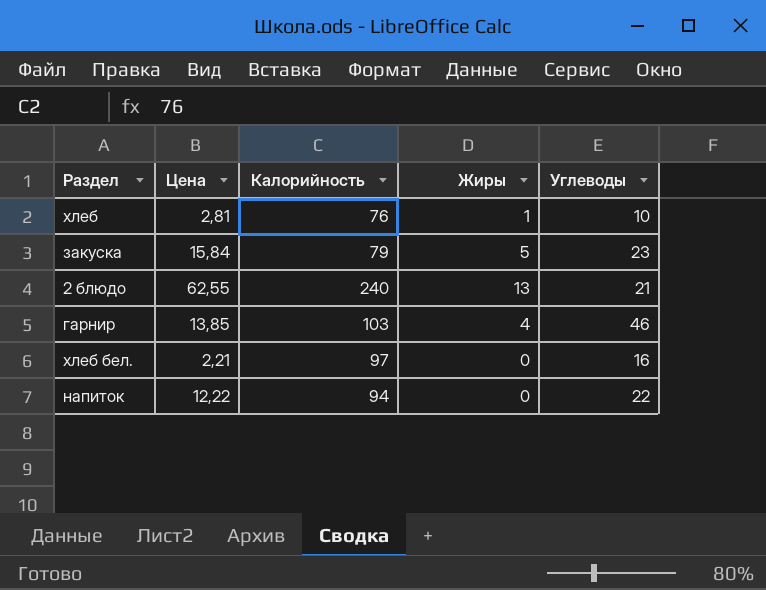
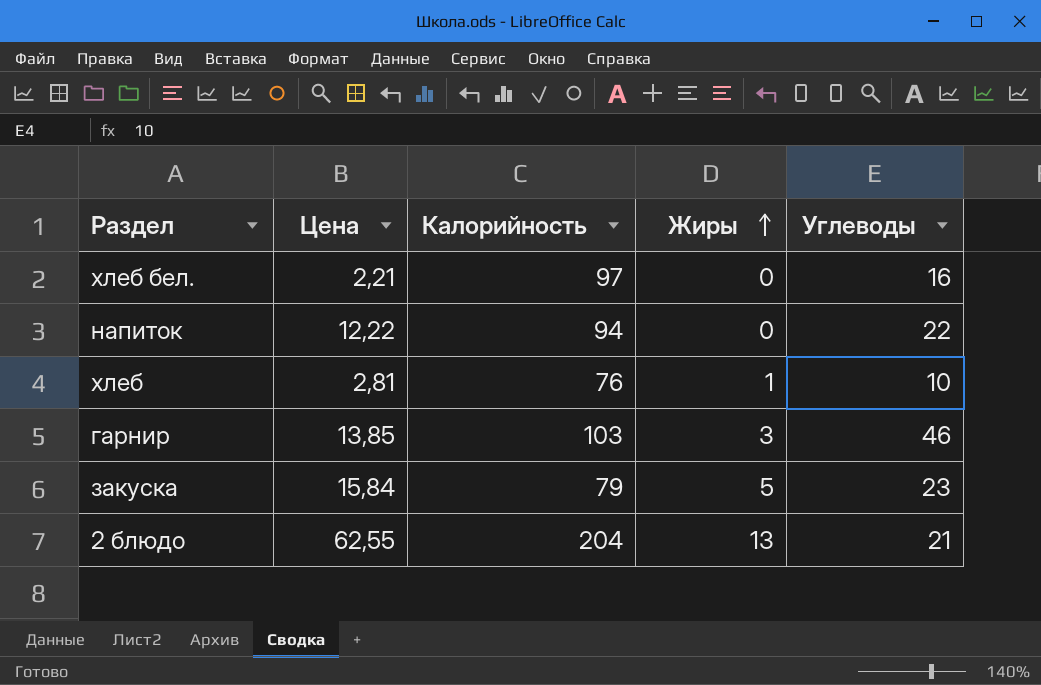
row order: none -> Жиры ascending
гарнир | Жиры: 4 -> 3
2 блюдо | Калорийность: 240 -> 204

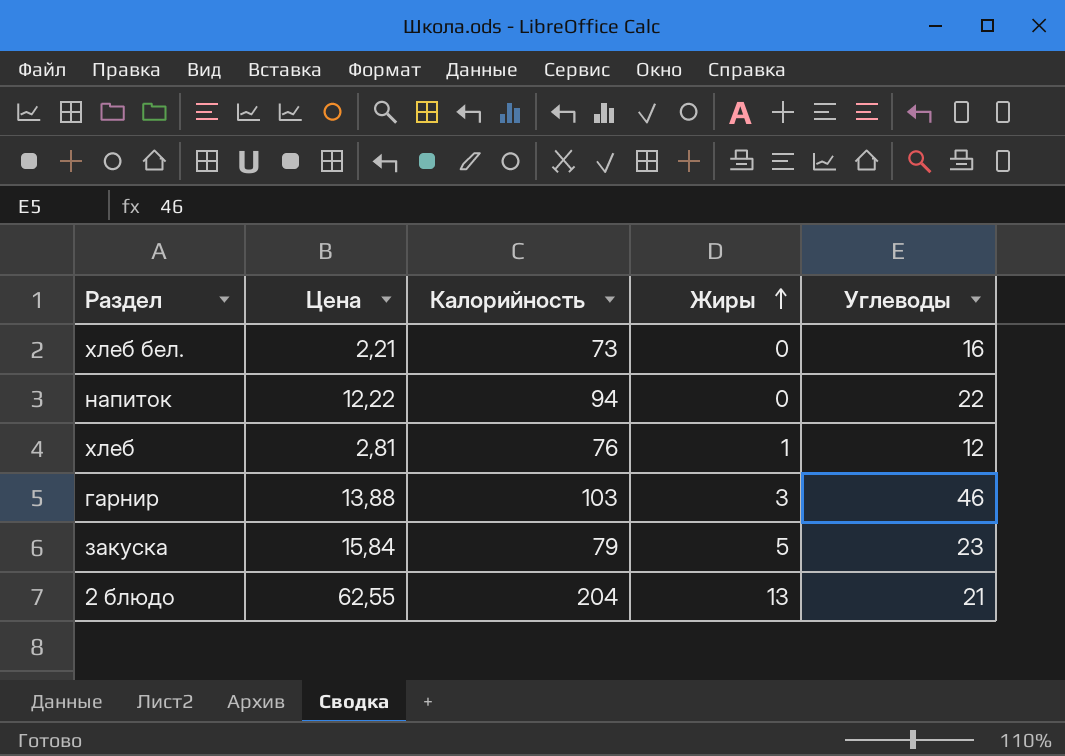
хлеб бел. | Калорийность: 97 -> 73
хлеб | Углеводы: 10 -> 12
гарнир | Цена: 13,85 -> 13,88

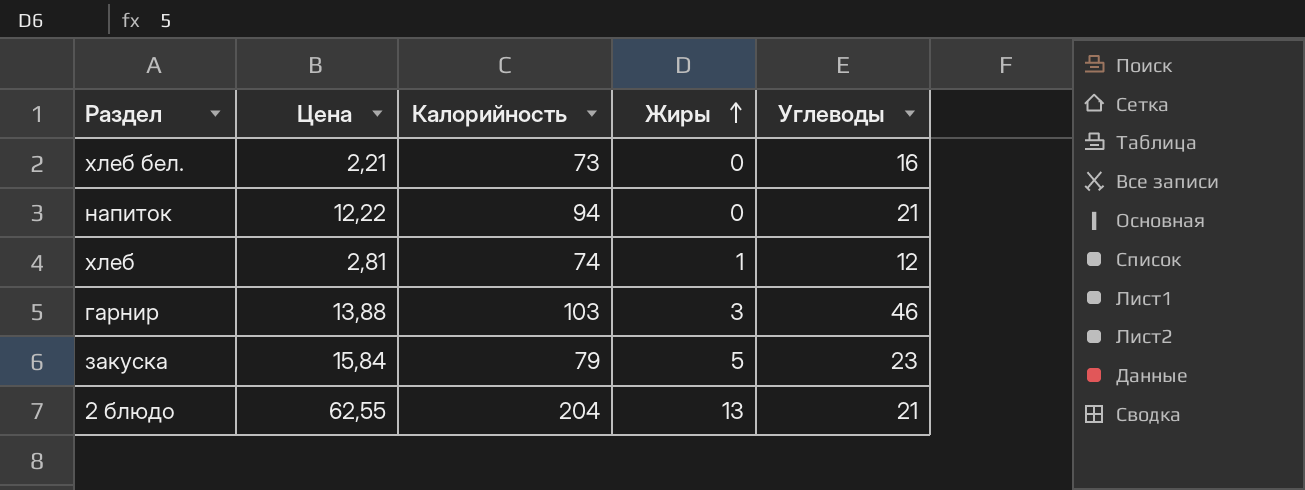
напиток | Углеводы: 22 -> 21
хлеб | Калорийность: 76 -> 74

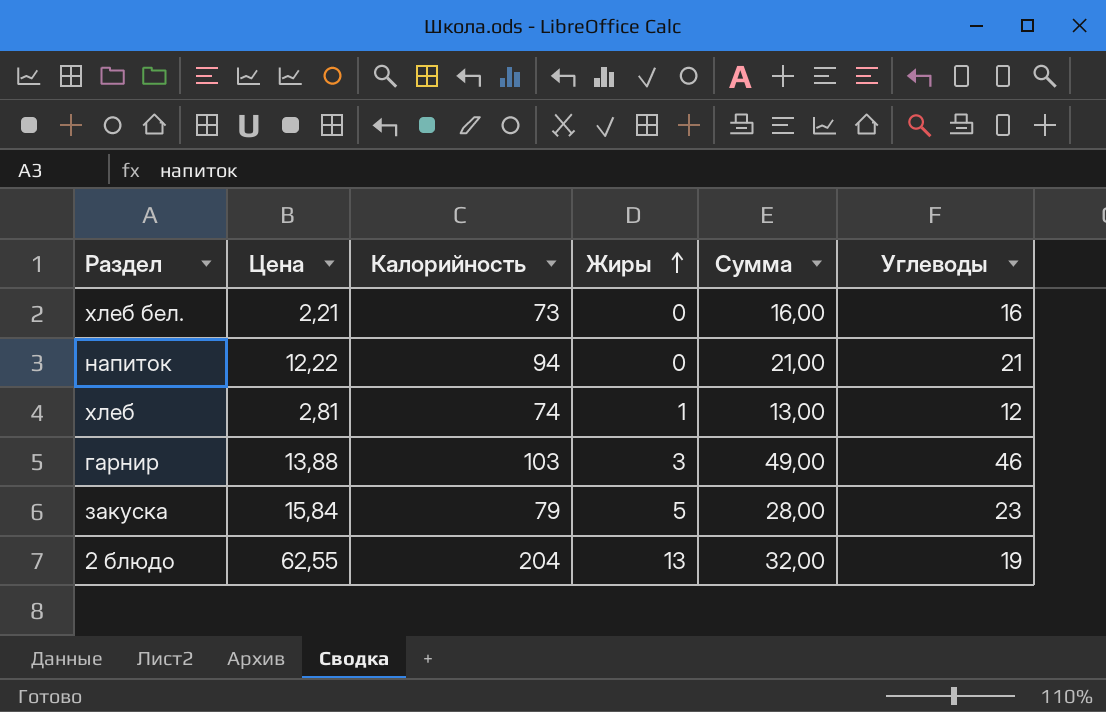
column Сумма | formula: none -> [Жиры] + [Углеводы]
2 блюдо | Углеводы: 21 -> 19

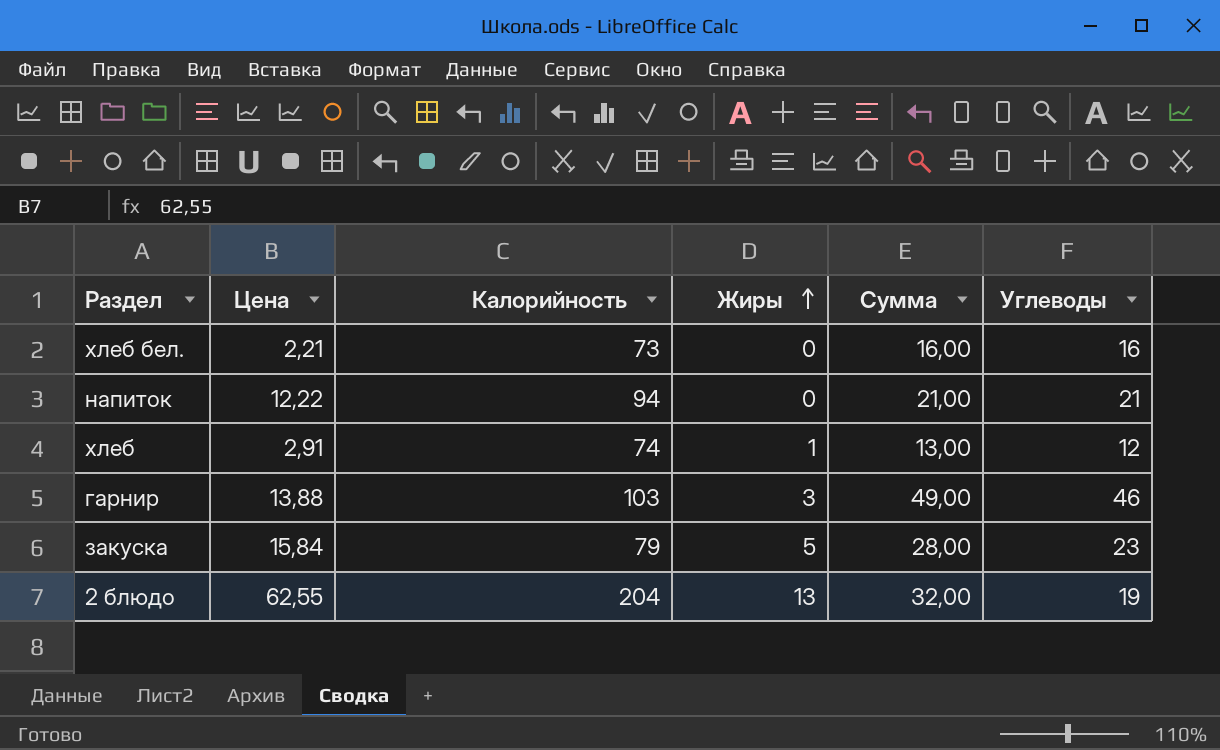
хлеб | Цена: 2,81 -> 2,91

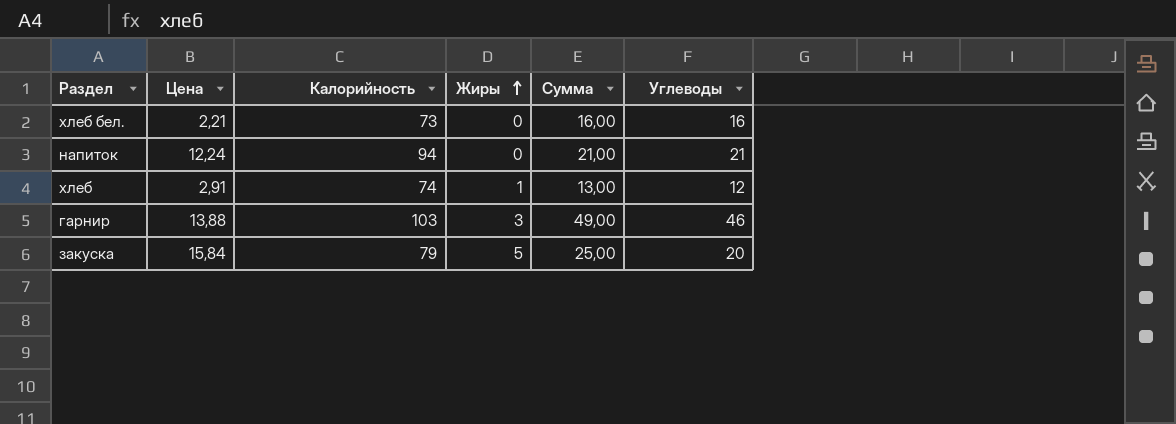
row 2 блюдо: 62,55 | 204 | 13 | 32,00 | 19 -> none
напиток | Цена: 12,22 -> 12,24
закуска | Сумма: 28,00 -> 25,00
закуска | Углеводы: 23 -> 20

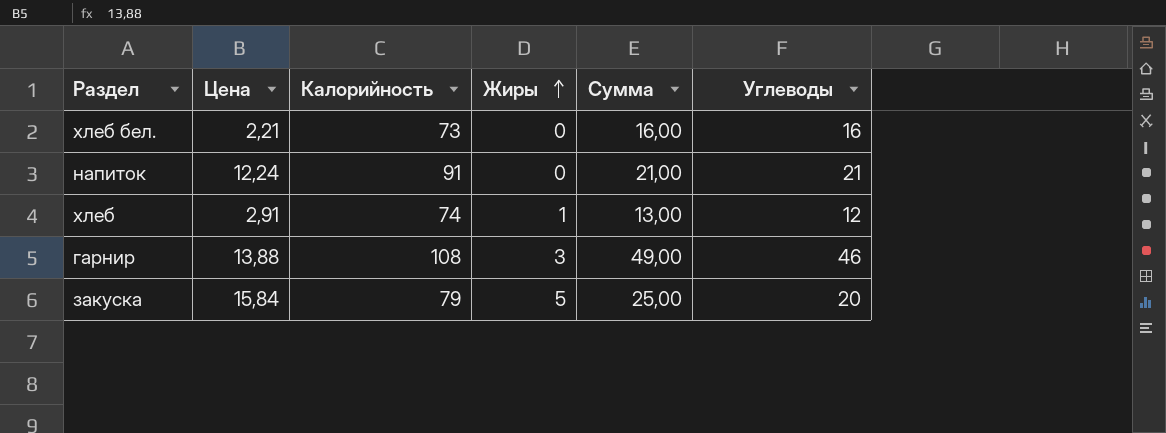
напиток | Калорийность: 94 -> 91
гарнир | Калорийность: 103 -> 108

